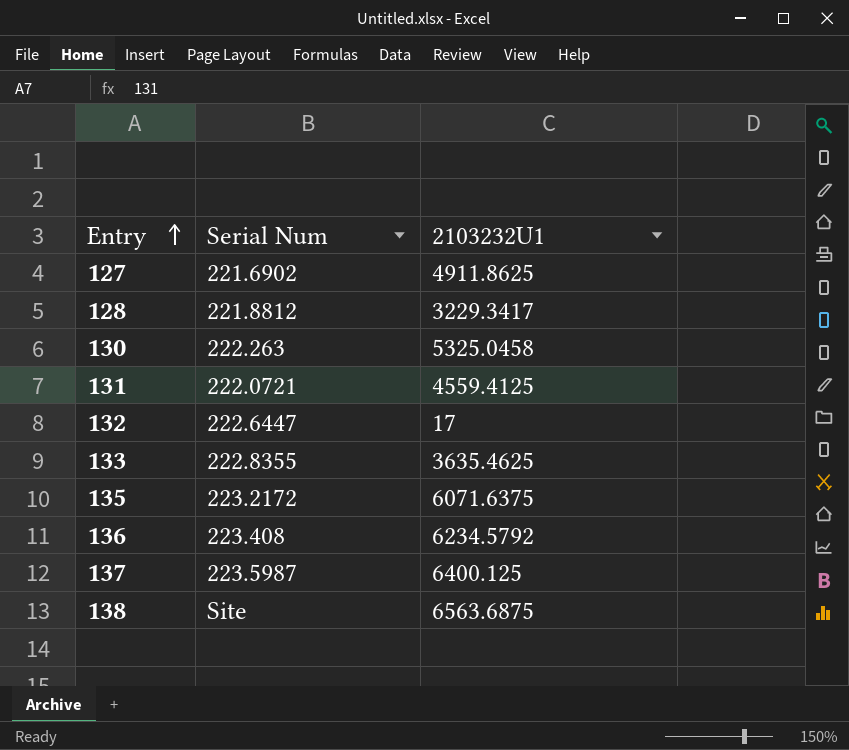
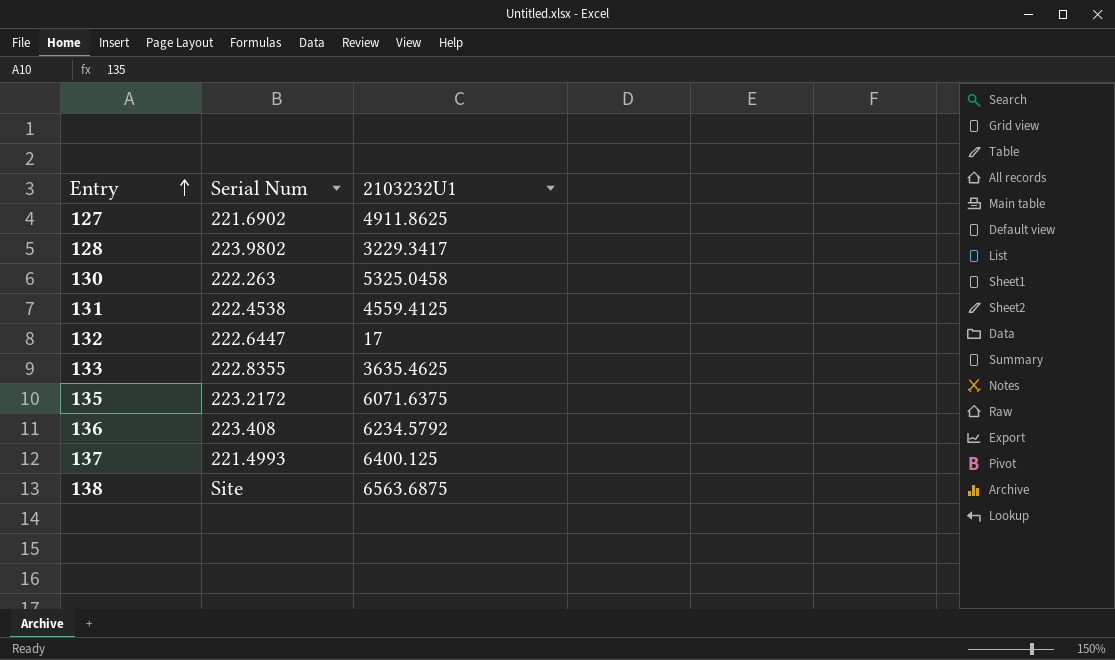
128 | Serial Num: 221.8812 -> 223.9802
131 | Serial Num: 222.0721 -> 222.4538
137 | Serial Num: 223.5987 -> 221.4993

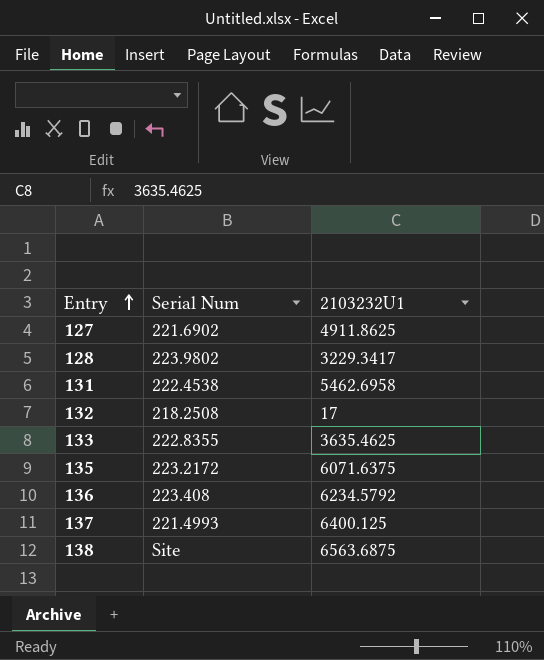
row 130: 222.263 | 5325.0458 -> none
131 | 2103232U1: 4559.4125 -> 5462.6958
132 | Serial Num: 222.6447 -> 218.2508

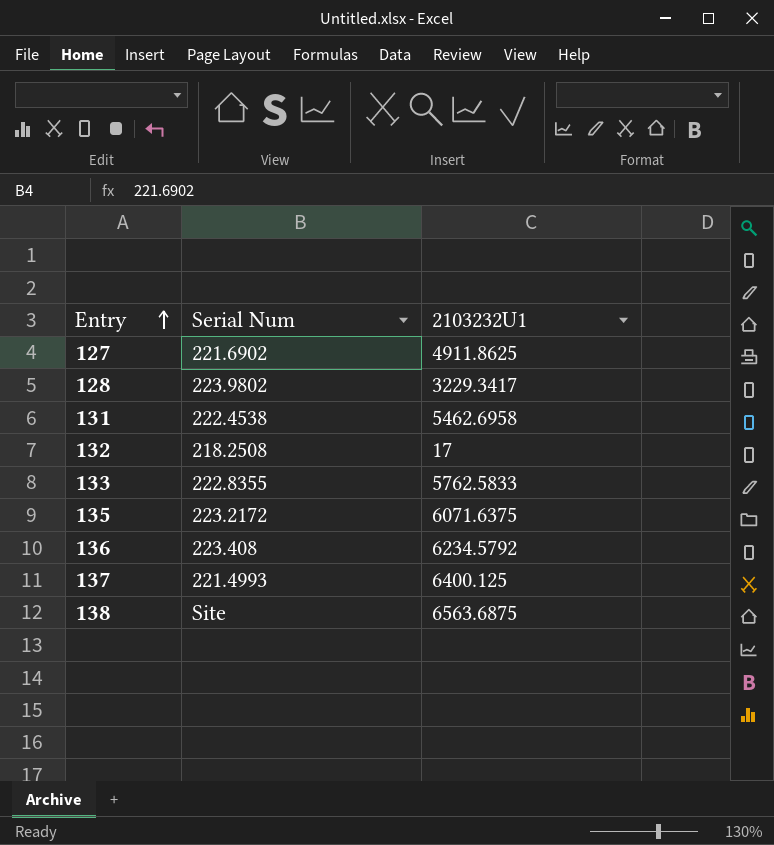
133 | 2103232U1: 3635.4625 -> 5762.5833

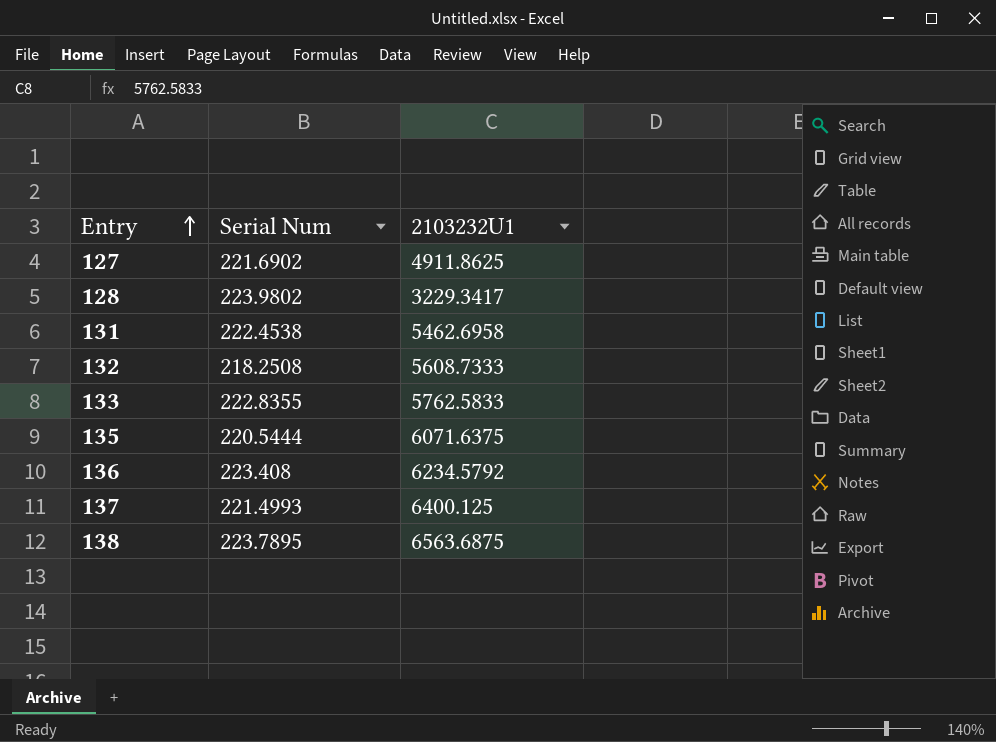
132 | 2103232U1: 17 -> 5608.7333
135 | Serial Num: 223.2172 -> 220.5444
138 | Serial Num: Site -> 223.7895

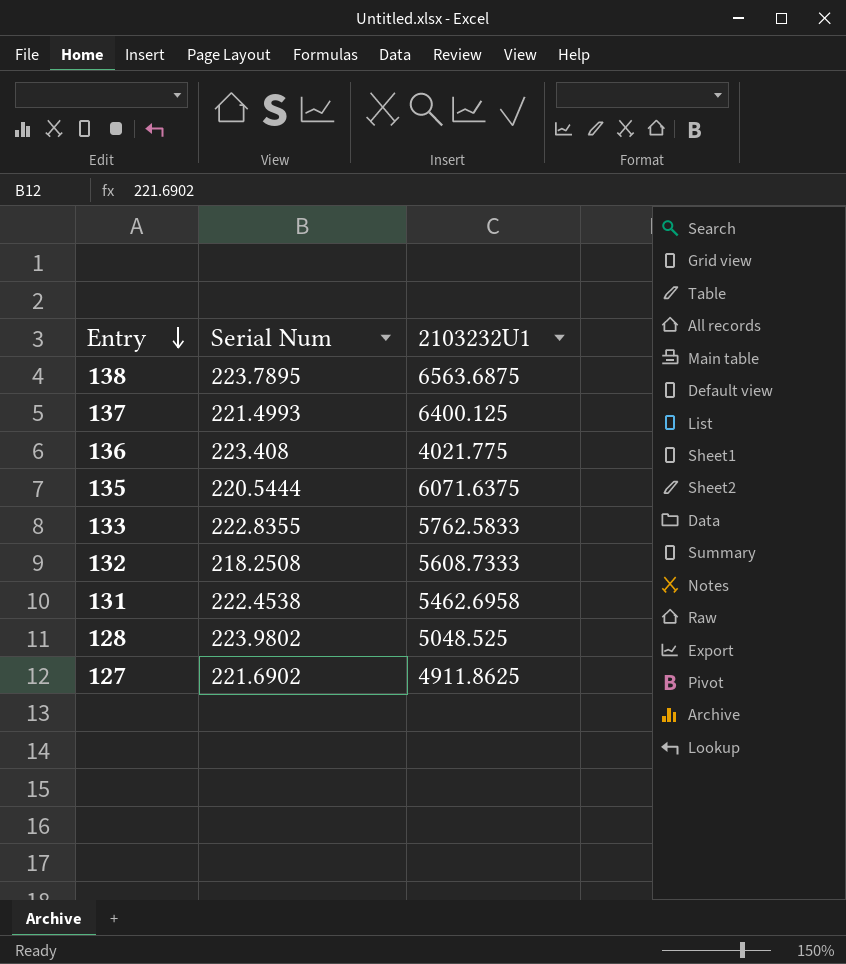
row order: Entry ascending -> Entry descending
136 | 2103232U1: 6234.5792 -> 4021.775
128 | 2103232U1: 3229.3417 -> 5048.525

